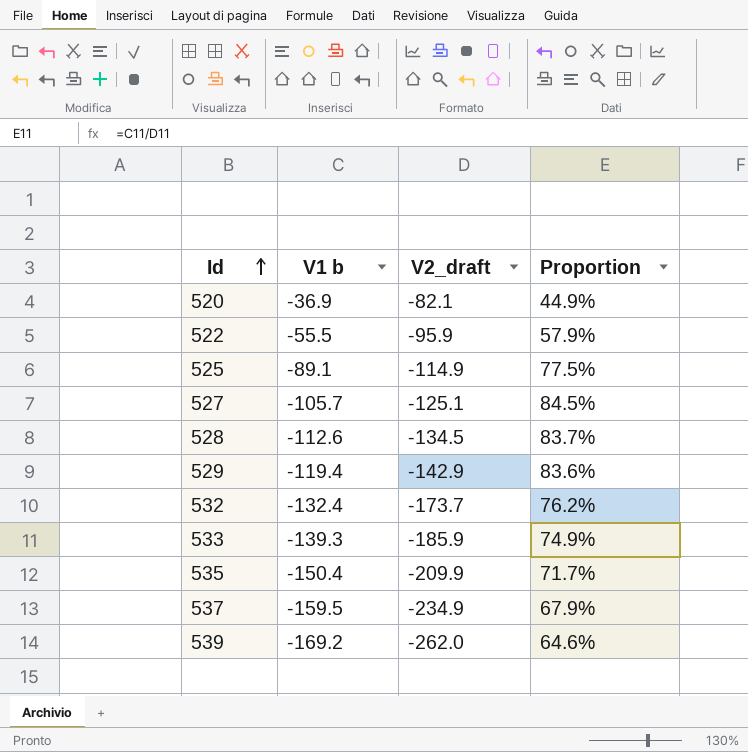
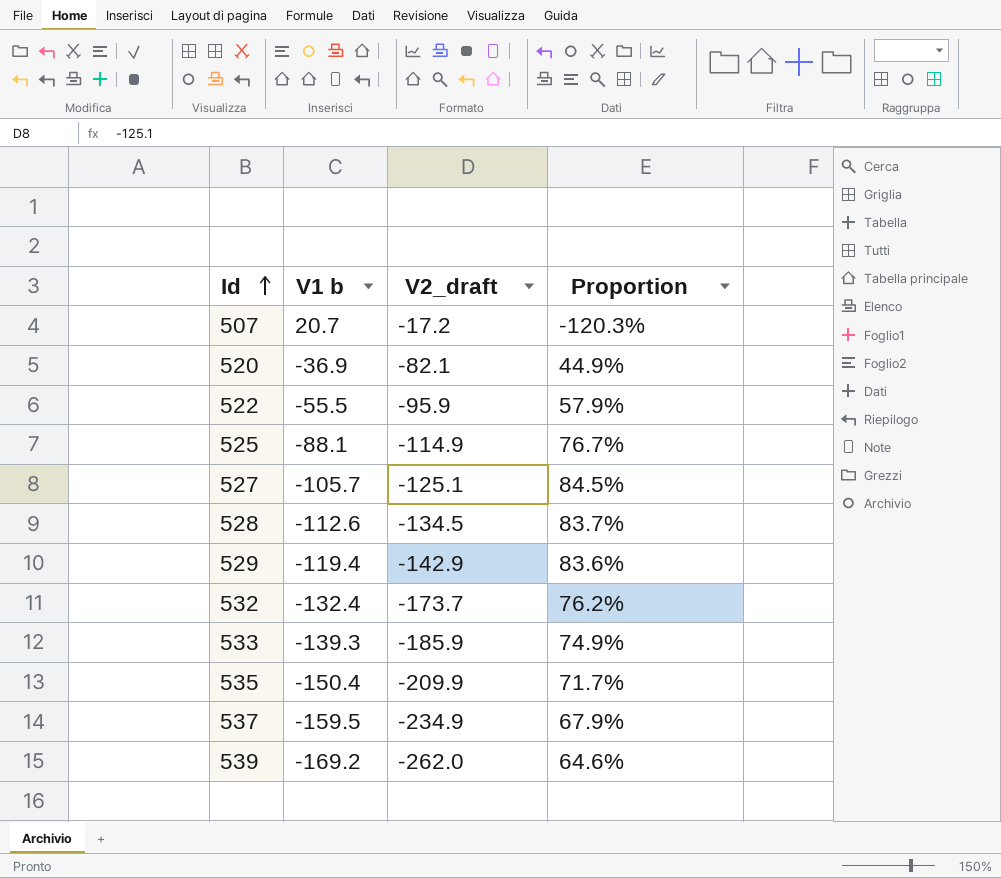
row 507: none -> 20.7 | -17.2 | -120.3%
525 | V1 b: -89.1 -> -88.1
525 | Proportion: 77.5% -> 76.7%

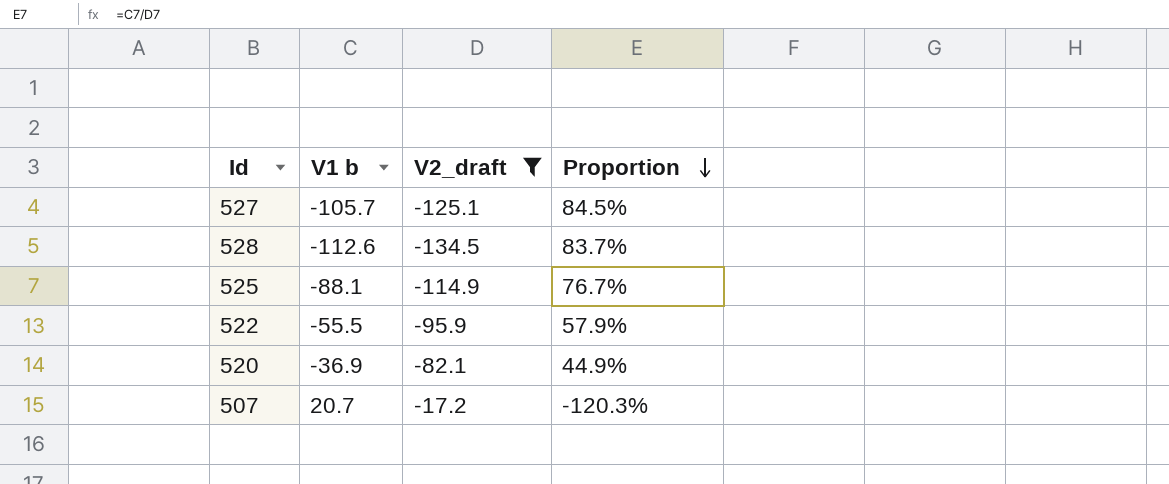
filter: none -> V2_draft >= -134.5
row order: Id ascending -> Proportion descending

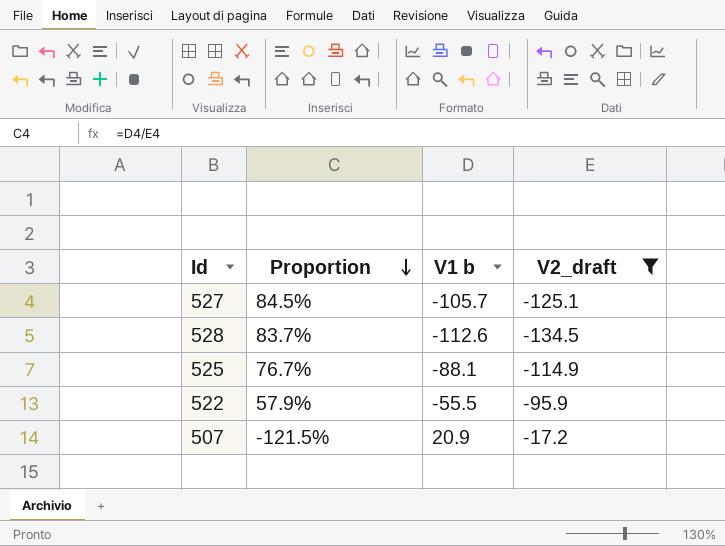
column Proportion | position: 4 -> 2
row 520: -36.9 | -82.1 | 44.9% -> none
507 | Proportion: -120.3% -> -121.5%
507 | V1 b: 20.7 -> 20.9

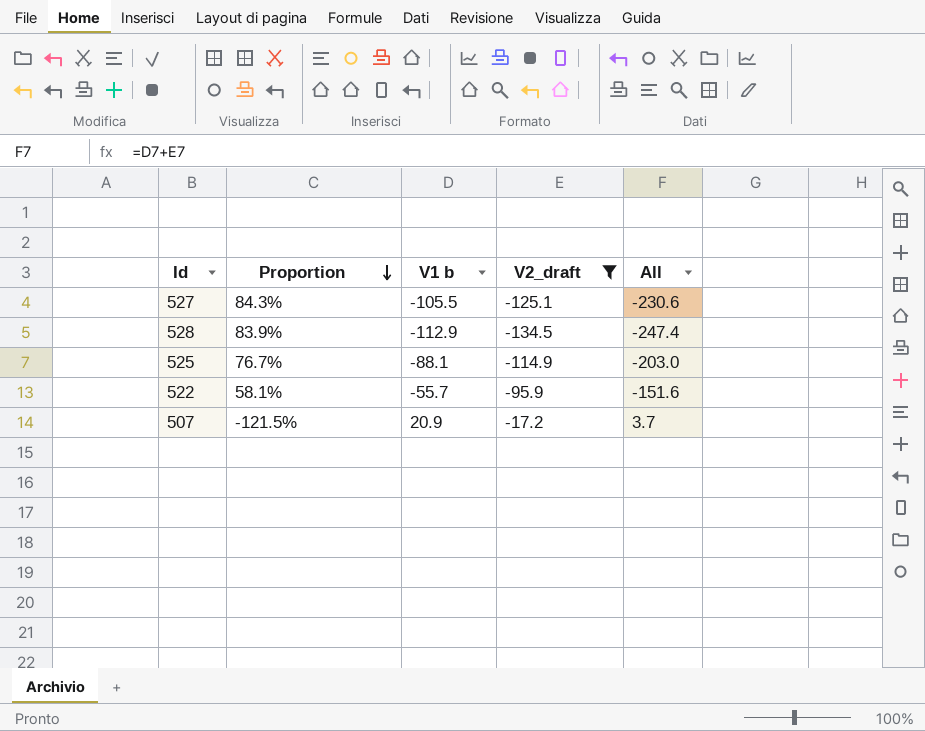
column All | formula: none -> [V1 b] + [V2_draft]
527 | Proportion: 84.5% -> 84.3%
527 | V1 b: -105.7 -> -105.5
528 | Proportion: 83.7% -> 83.9%
528 | V1 b: -112.6 -> -112.9
522 | Proportion: 57.9% -> 58.1%
522 | V1 b: -55.5 -> -55.7

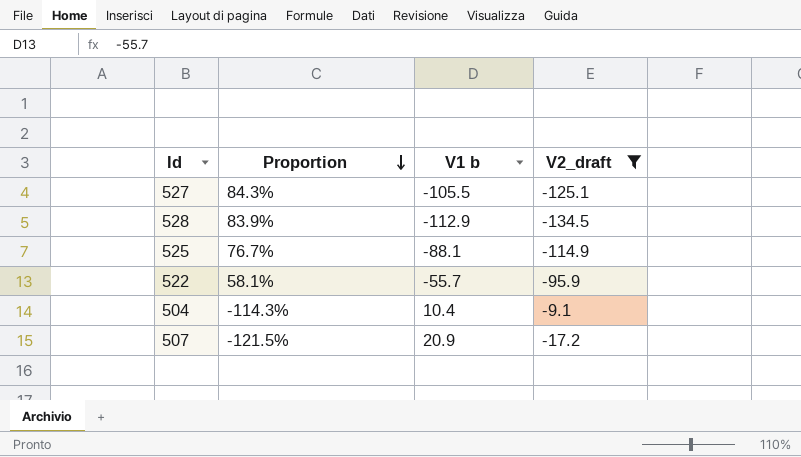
column All | formula: [V1 b] + [V2_draft] -> none
row 504: none -> -114.3% | 10.4 | -9.1

